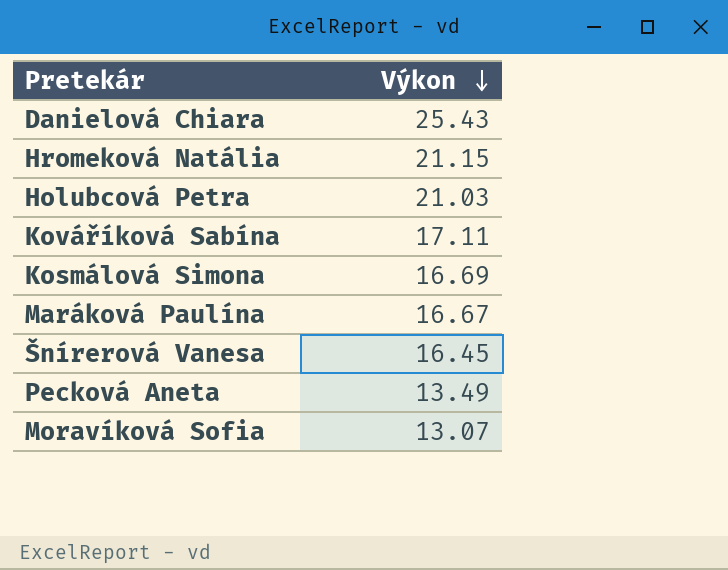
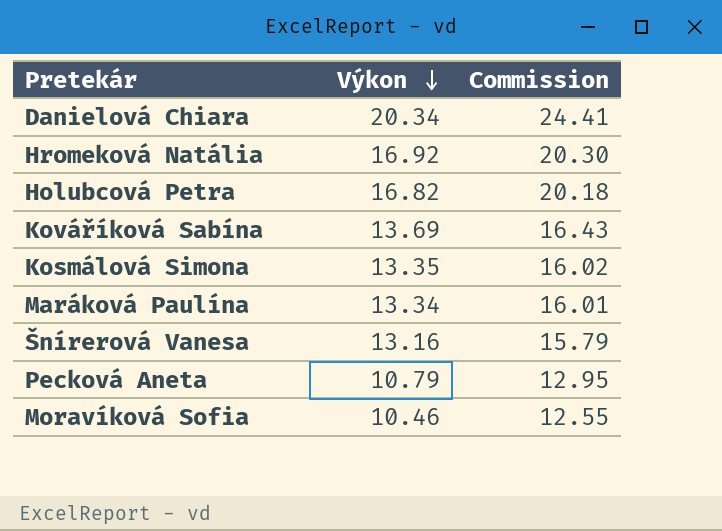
column Commission | formula: none -> [Výkon] * 1.2
Danielová Chiara | Výkon: 25.43 -> 20.34
Hromeková Natália | Výkon: 21.15 -> 16.92
Holubcová Petra | Výkon: 21.03 -> 16.82
Kováříková Sabína | Výkon: 17.11 -> 13.69
Kosmálová Simona | Výkon: 16.69 -> 13.35
Maráková Paulína | Výkon: 16.67 -> 13.34
Šnírerová Vanesa | Výkon: 16.45 -> 13.16
Pecková Aneta | Výkon: 13.49 -> 10.79
Moravíková Sofia | Výkon: 13.07 -> 10.46

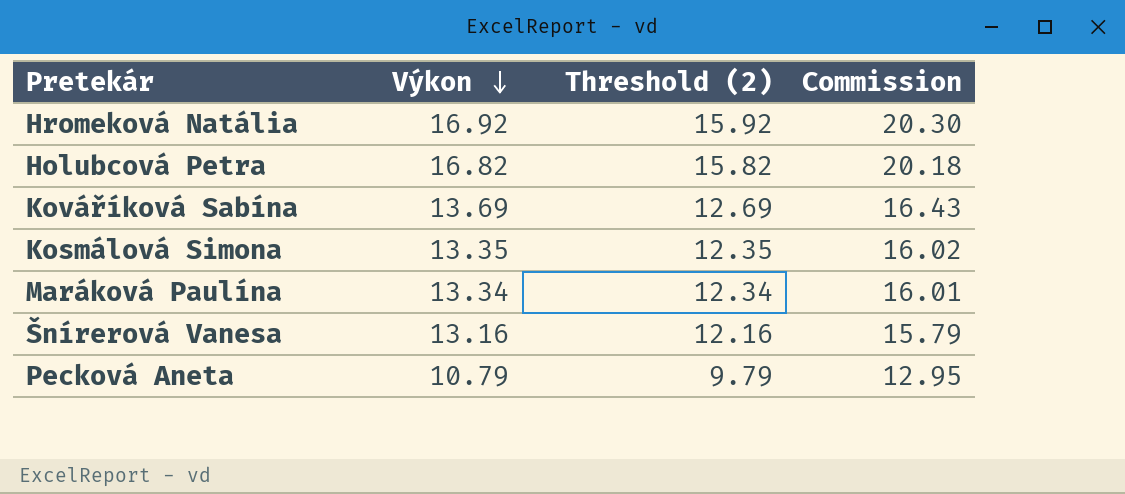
column Threshold (2) | formula: none -> [Výkon] - 1
row Danielová Chiara: 20.34 | 24.41 -> none
row Moravíková Sofia: 10.46 | 12.55 -> none

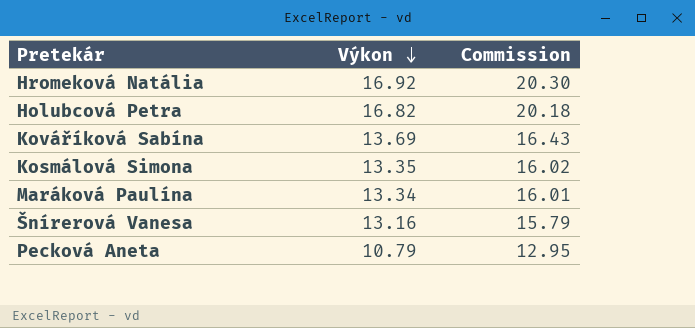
column Threshold (2) | formula: [Výkon] - 1 -> none

